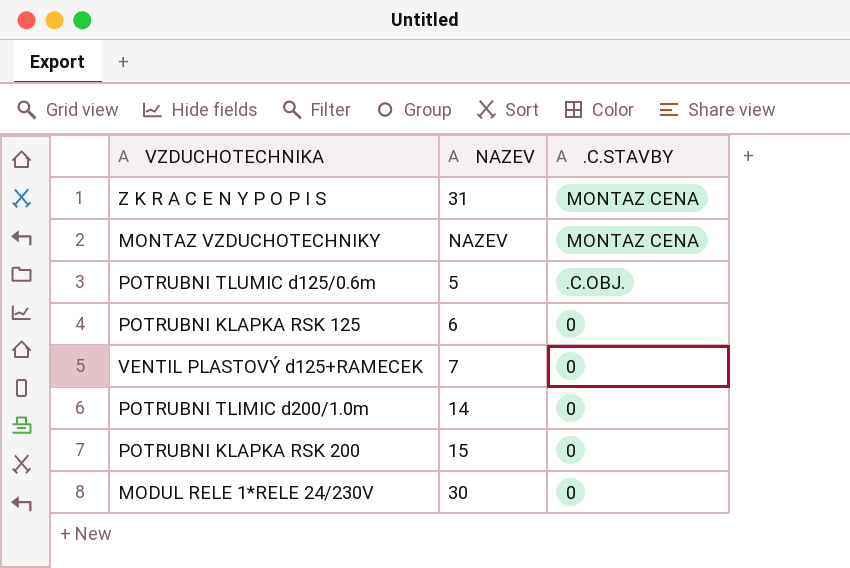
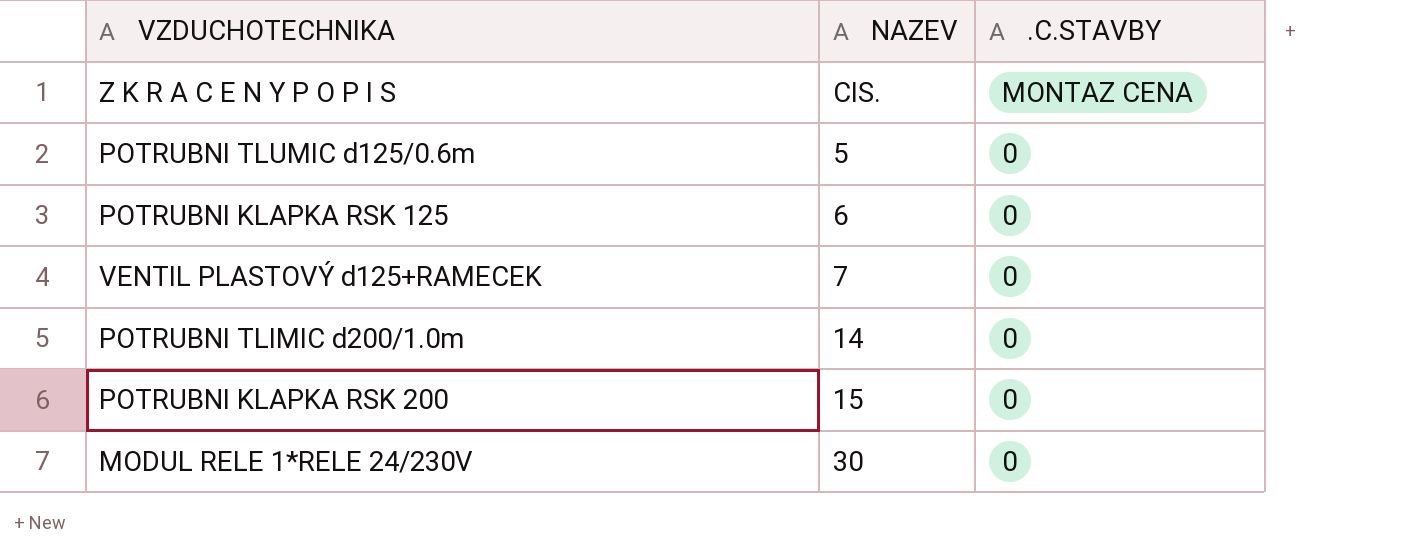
row MONTAZ VZDUCHOTECHNIKY: NAZEV | MONTAZ CENA -> none
Z K R A C E N Y P O P I S | NAZEV: 31 -> CIS.
POTRUBNI TLUMIC d125/0.6m | .C.STAVBY: .C.OBJ. -> 0

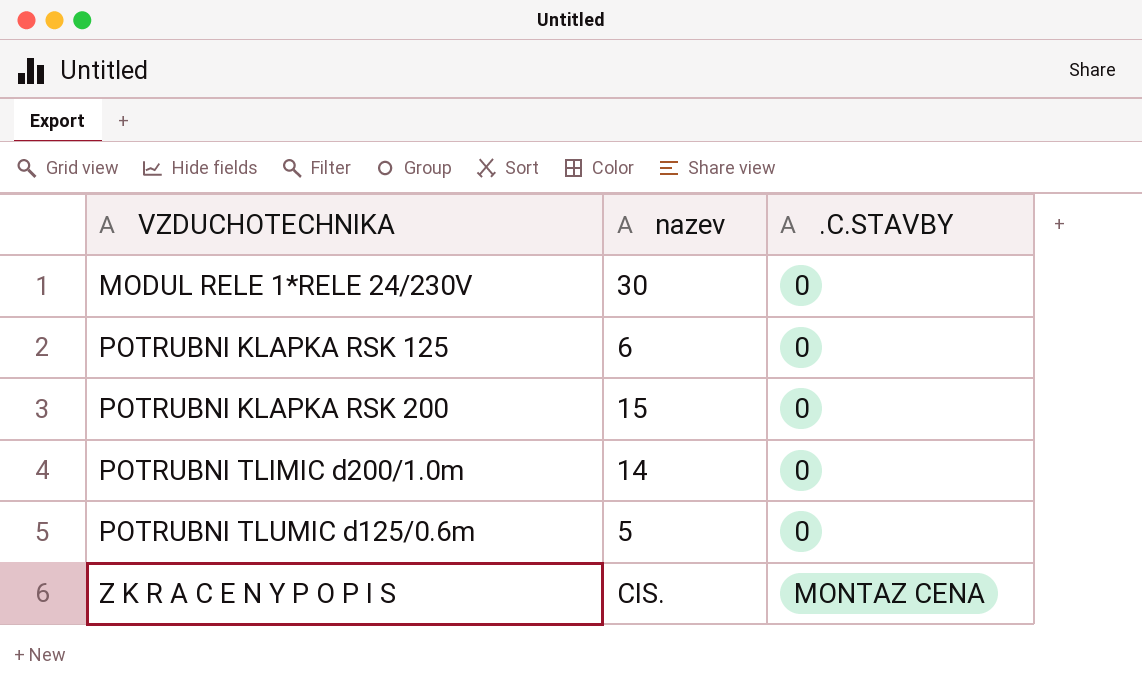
row order: .C.STAVBY descending -> VZDUCHOTECHNIKA ascending
column name: NAZEV -> nazev
row VENTIL PLASTOVÝ d125+RAMECEK: 7 | 0 -> none

